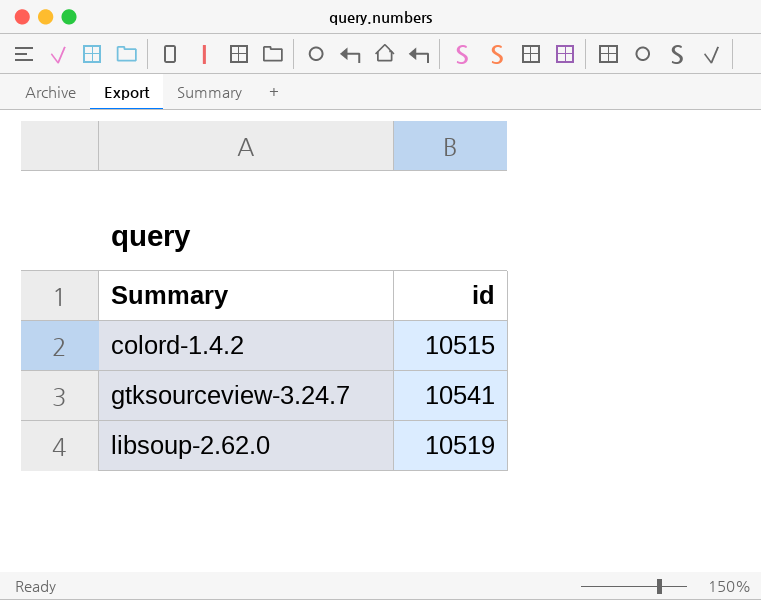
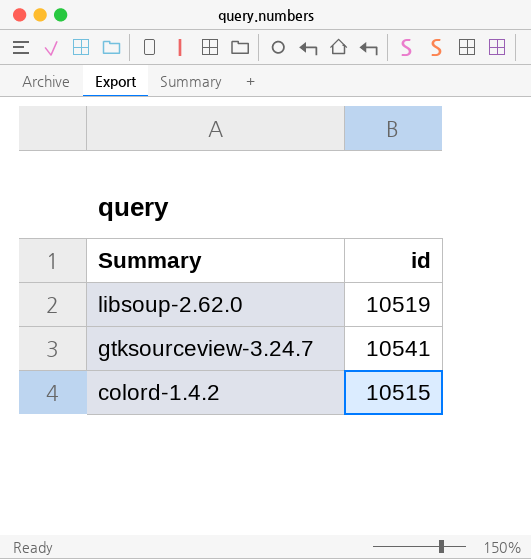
row order: Summary ascending -> Summary descending

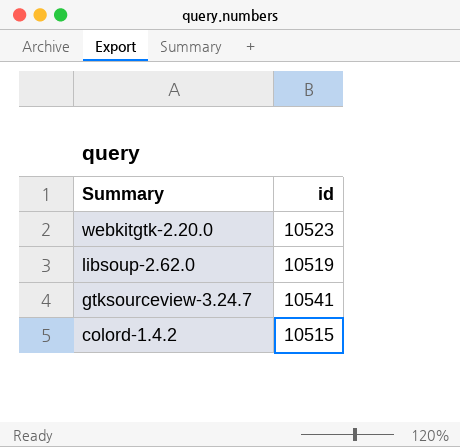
row webkitgtk-2.20.0: none -> 10523

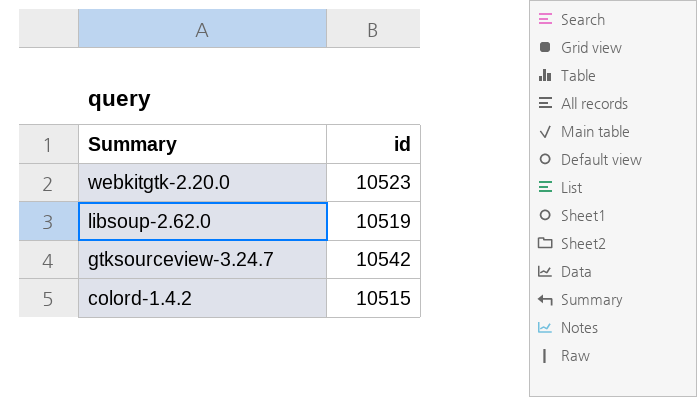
gtksourceview-3.24.7 | id: 10541 -> 10542

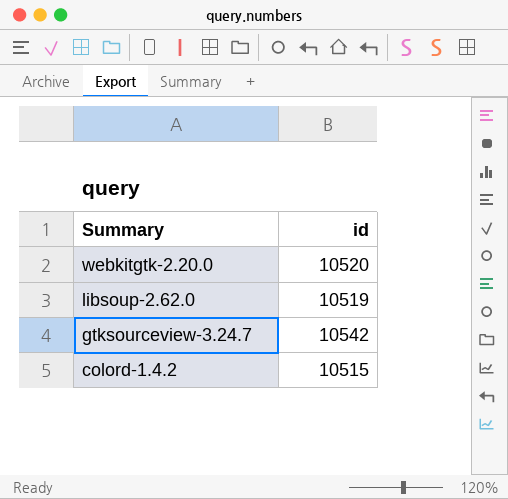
webkitgtk-2.20.0 | id: 10523 -> 10520

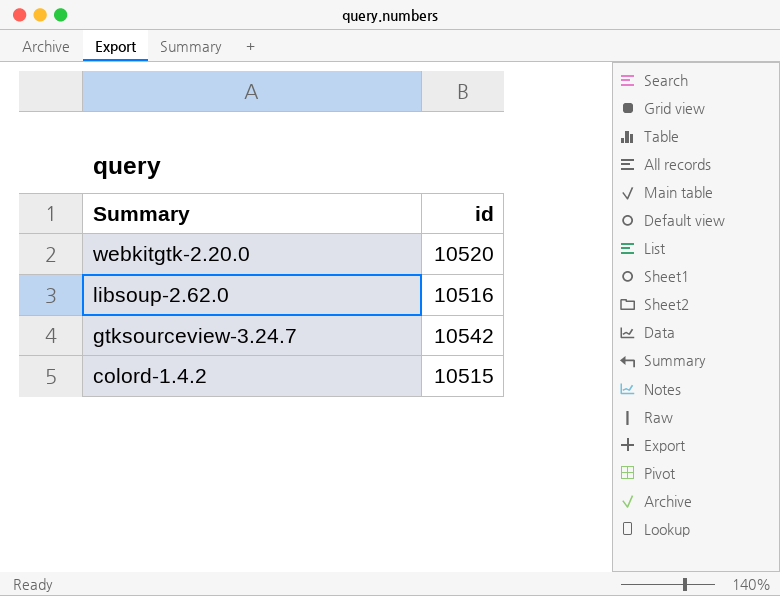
libsoup-2.62.0 | id: 10519 -> 10516

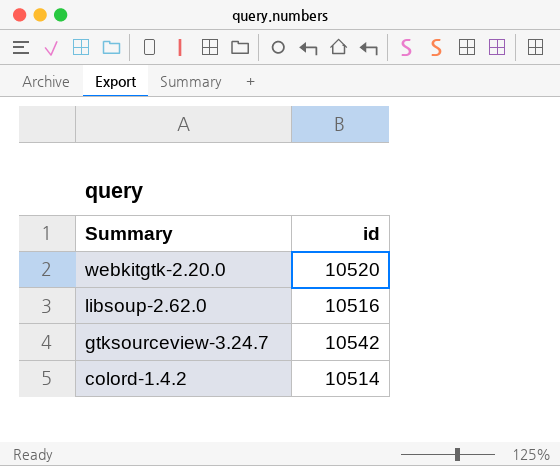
colord-1.4.2 | id: 10515 -> 10514

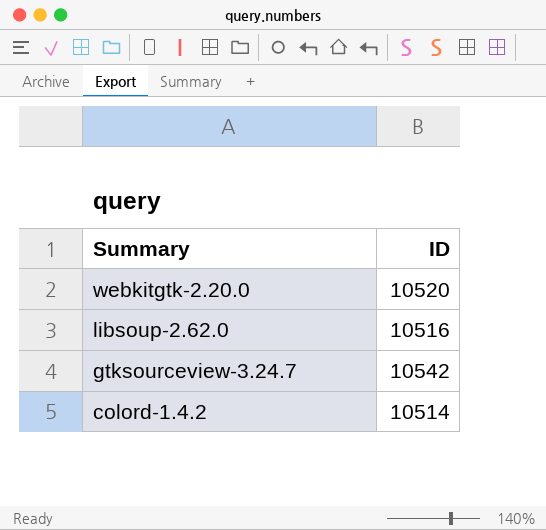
column name: id -> ID

